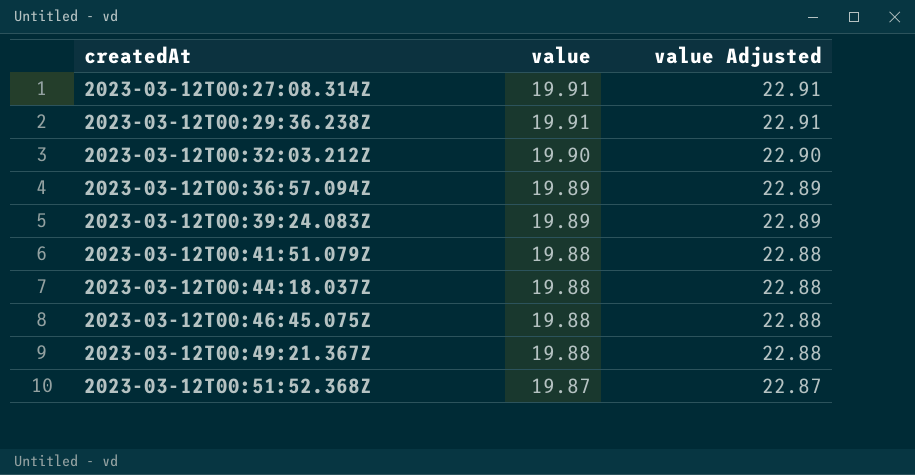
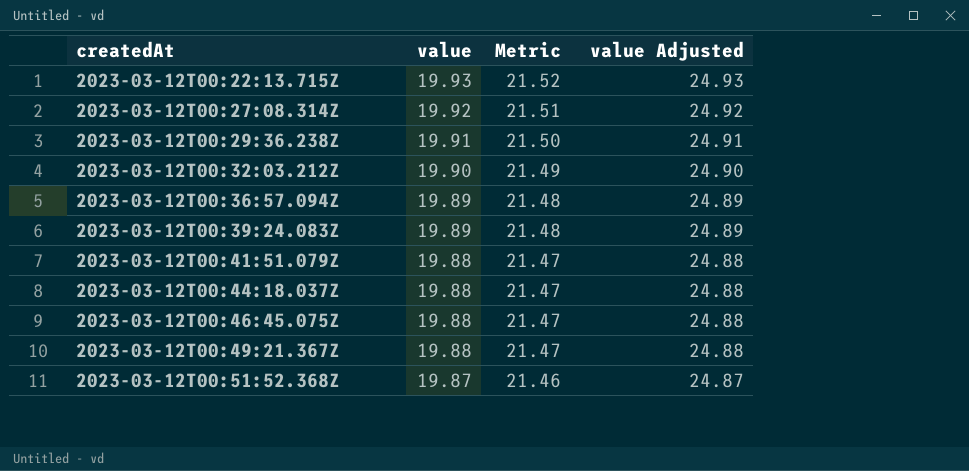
column Metric | formula: none -> [value] * 1.08
column value Adjusted | formula: [value] + 3 -> [value] + 5
row 2023-03-12T00:22:13.715Z: none -> 19.93 | 21.52 | 24.93
2023-03-12T00:27:08.314Z | value: 19.91 -> 19.92

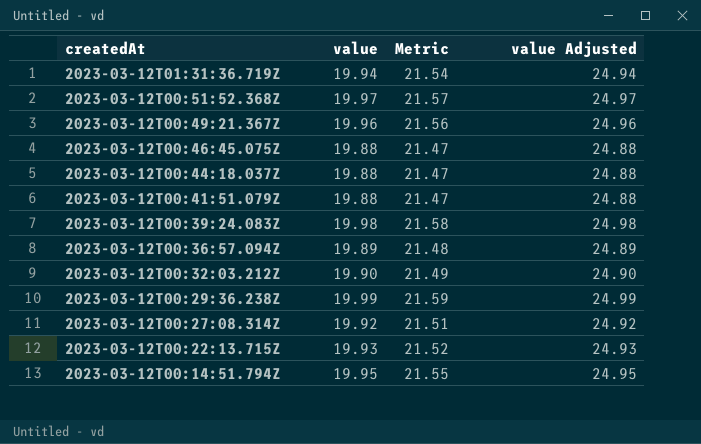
row order: createdAt ascending -> createdAt descending
row 2023-03-12T01:31:36.719Z: none -> 19.94 | 21.54 | 24.94
2023-03-12T00:51:52.368Z | value: 19.87 -> 19.97
2023-03-12T00:51:52.368Z | Metric: 21.46 -> 21.57
2023-03-12T00:51:52.368Z | value Adjusted: 24.87 -> 24.97
2023-03-12T00:49:21.367Z | value: 19.88 -> 19.96
2023-03-12T00:49:21.367Z | Metric: 21.47 -> 21.56
2023-03-12T00:49:21.367Z | value Adjusted: 24.88 -> 24.96
2023-03-12T00:39:24.083Z | value: 19.89 -> 19.98
2023-03-12T00:39:24.083Z | Metric: 21.48 -> 21.58
2023-03-12T00:39:24.083Z | value Adjusted: 24.89 -> 24.98
2023-03-12T00:29:36.238Z | value: 19.91 -> 19.99
2023-03-12T00:29:36.238Z | Metric: 21.50 -> 21.59
2023-03-12T00:29:36.238Z | value Adjusted: 24.91 -> 24.99
row 2023-03-12T00:14:51.794Z: none -> 19.95 | 21.55 | 24.95

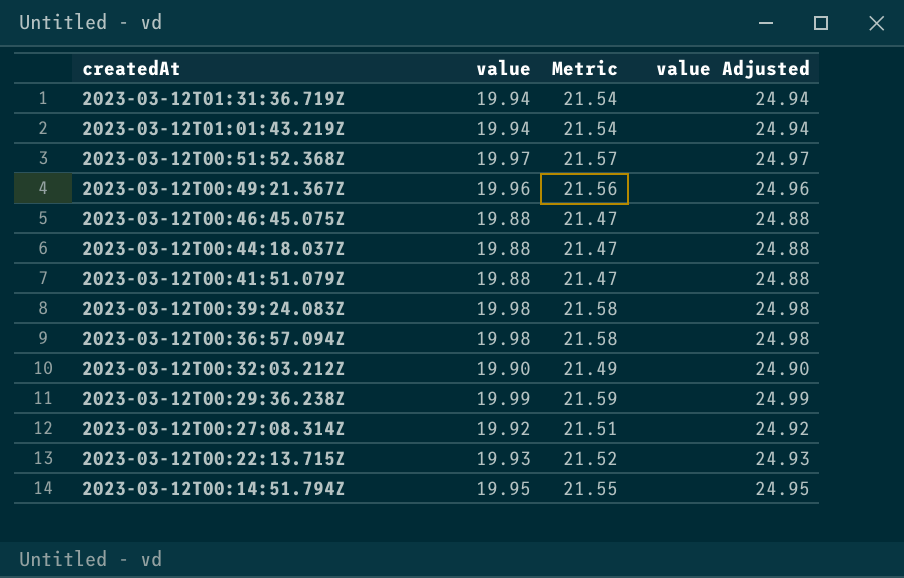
row 2023-03-12T01:01:43.219Z: none -> 19.94 | 21.54 | 24.94
2023-03-12T00:36:57.094Z | value: 19.89 -> 19.98
2023-03-12T00:36:57.094Z | Metric: 21.48 -> 21.58
2023-03-12T00:36:57.094Z | value Adjusted: 24.89 -> 24.98

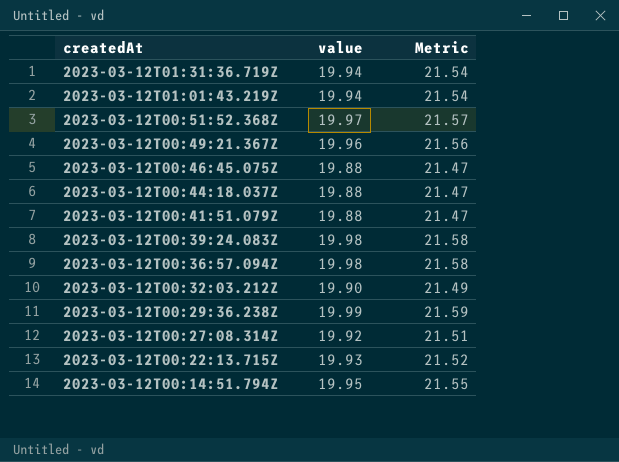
column value Adjusted | formula: [value] + 5 -> none

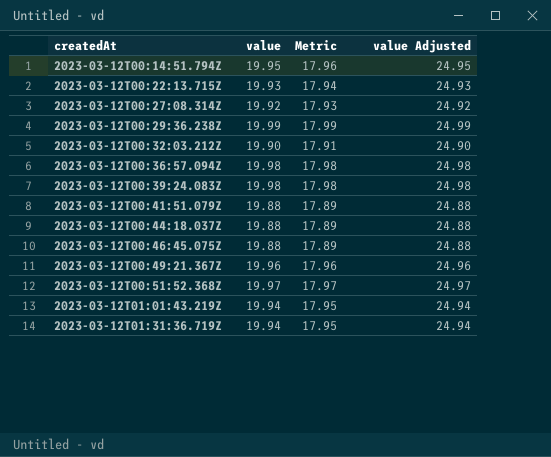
row order: createdAt descending -> createdAt ascending
column Metric | formula: [value] * 1.08 -> [value] * 0.9
column value Adjusted | formula: none -> [value] + 5

